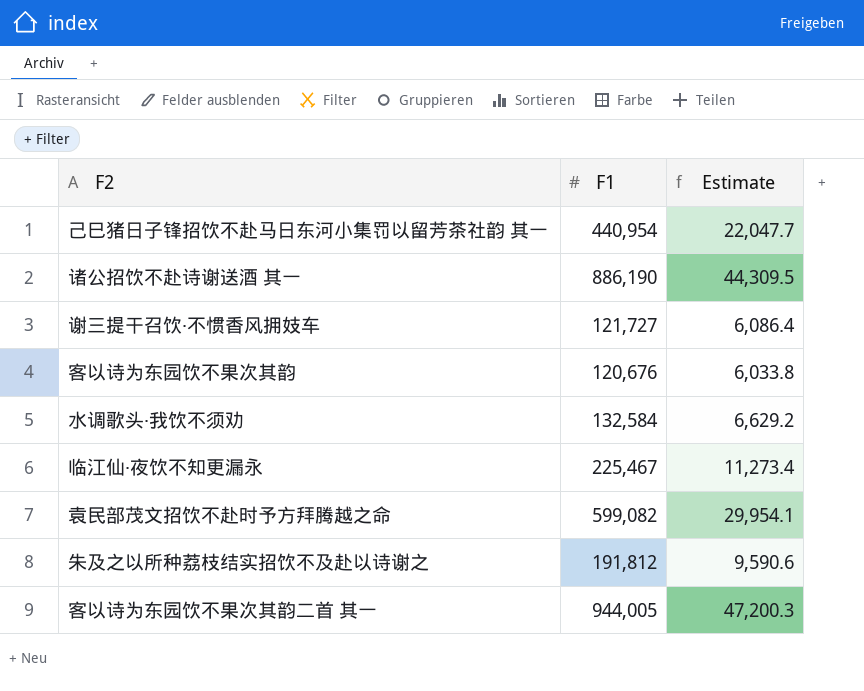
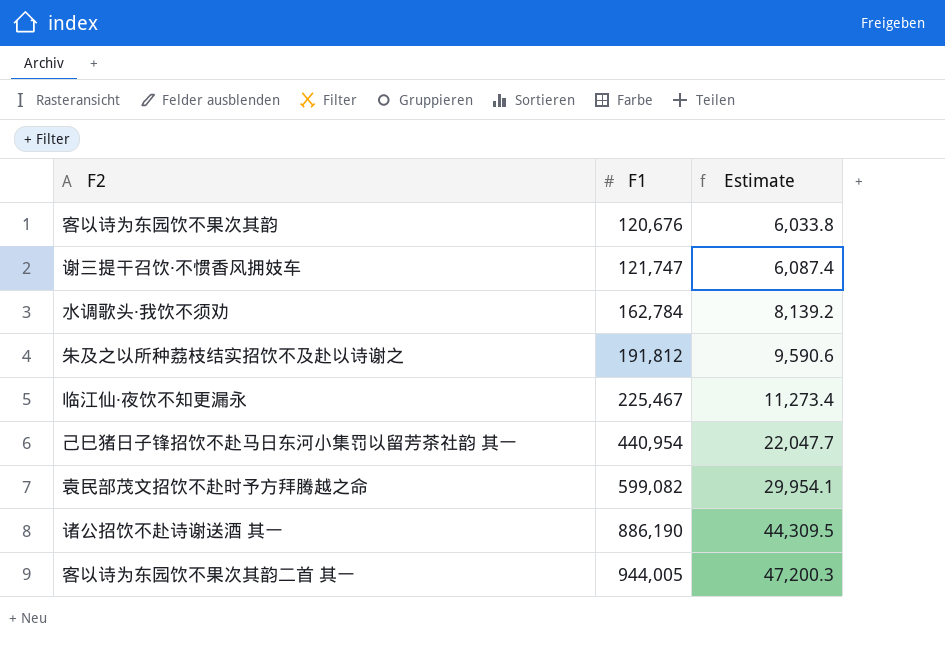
row order: none -> F1 ascending
谢三提干召饮·不惯香风拥妓车 | F1: 121,727 -> 121,747
谢三提干召饮·不惯香风拥妓车 | Estimate: 6,086.4 -> 6,087.4
水调歌头·我饮不须劝 | F1: 132,584 -> 162,784
水调歌头·我饮不须劝 | Estimate: 6,629.2 -> 8,139.2

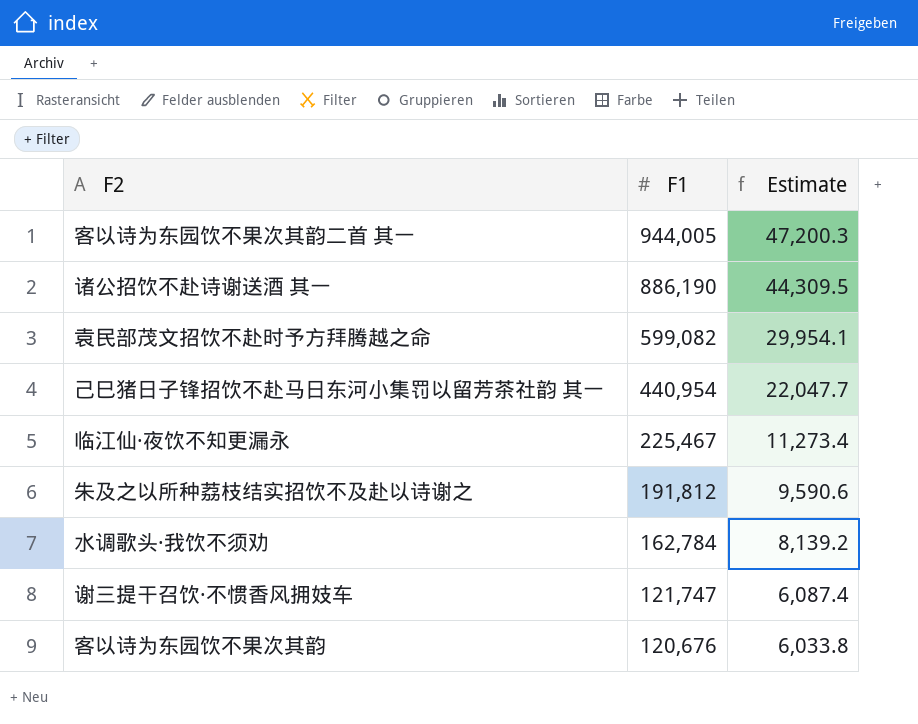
row order: F1 ascending -> F1 descending

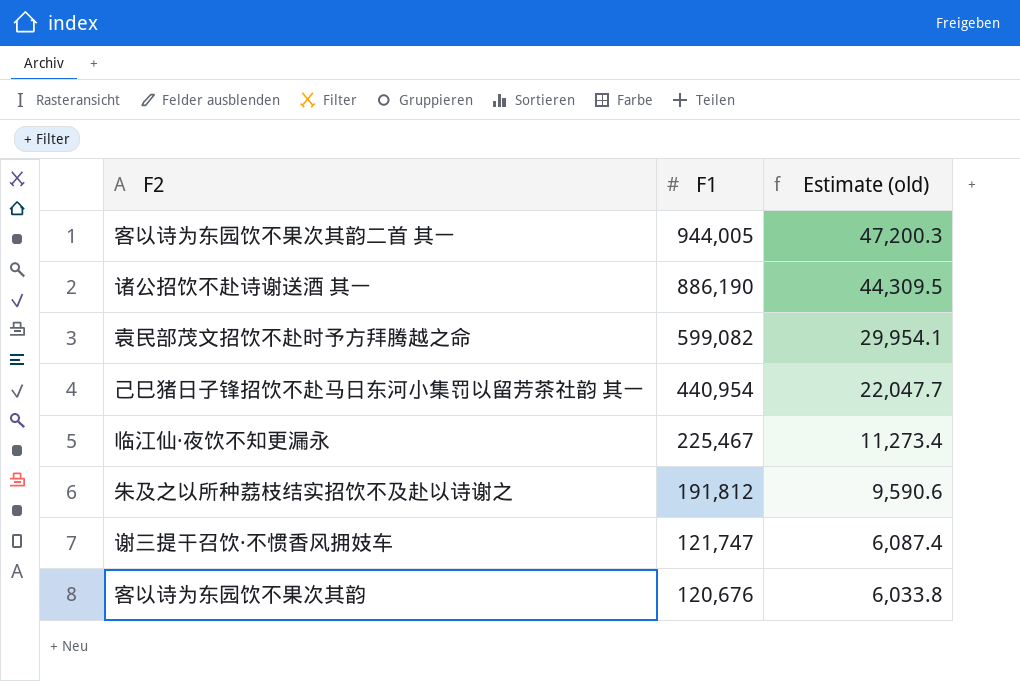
column name: Estimate -> Estimate (old)
row 水调歌头·我饮不须劝: 162,784 | 8,139.2 -> none

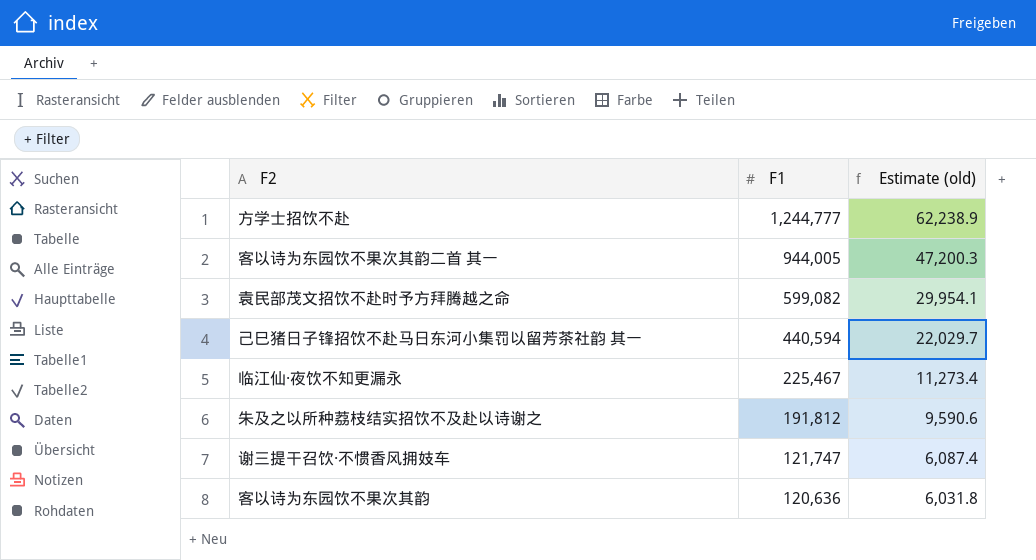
row 诸公招饮不赴诗谢送酒 其一: 886,190 | 44,309.5 -> none
row 方学士招饮不赴: none -> 1,244,777 | 62,238.9
己巳猪日子锋招饮不赴马日东河小集罚以留芳茶社韵 其一 | F1: 440,954 -> 440,594
己巳猪日子锋招饮不赴马日东河小集罚以留芳茶社韵 其一 | Estimate (old): 22,047.7 -> 22,029.7
客以诗为东园饮不果次其韵 | F1: 120,676 -> 120,636
客以诗为东园饮不果次其韵 | Estimate (old): 6,033.8 -> 6,031.8

